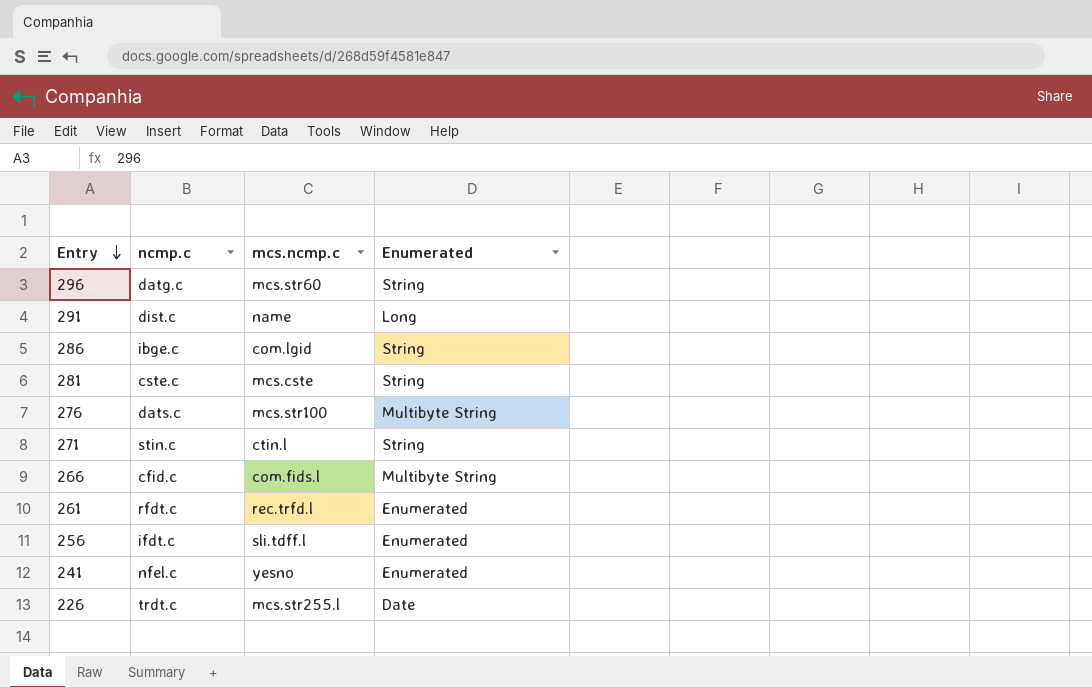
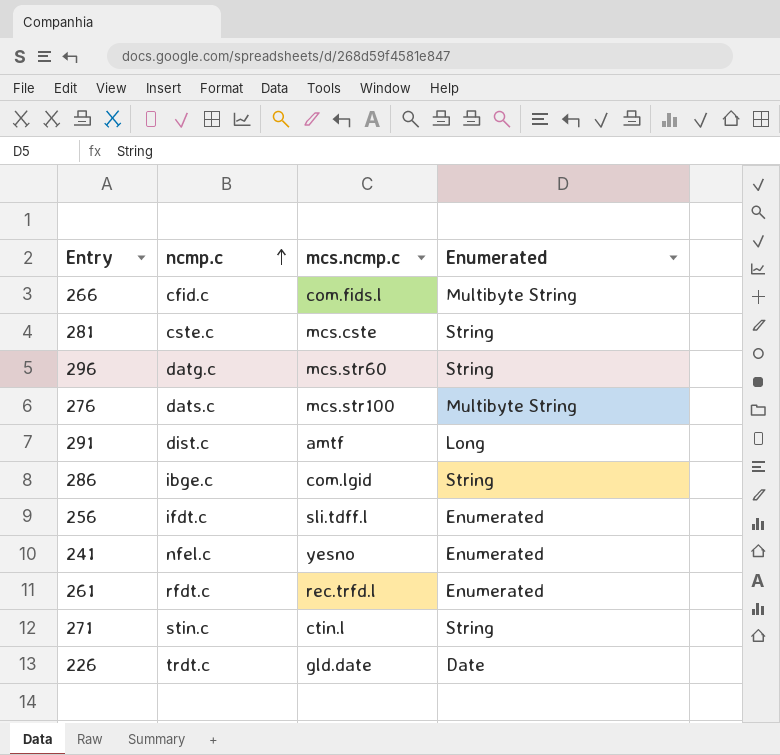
row order: Entry descending -> ncmp.c ascending
291 | mcs.ncmp.c: name -> amtf
226 | mcs.ncmp.c: mcs.str255.l -> gld.date

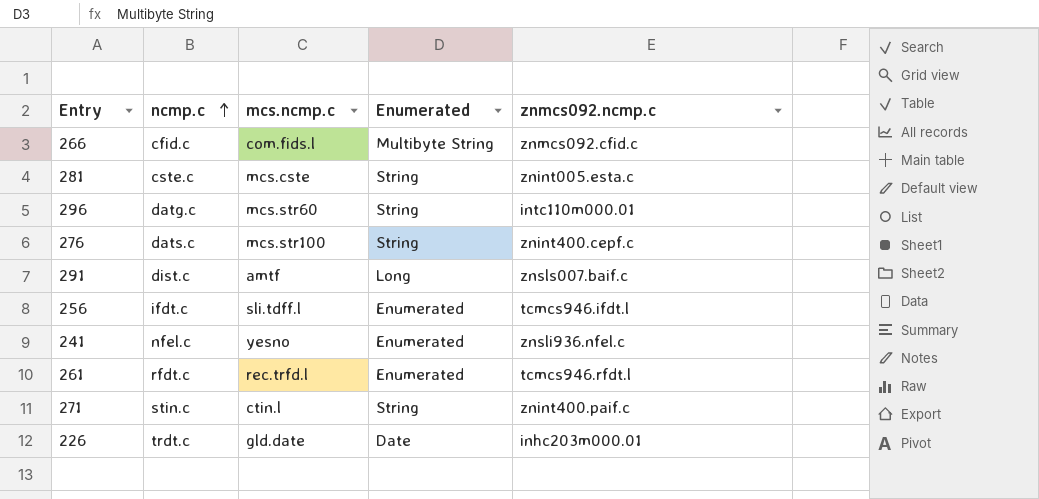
column znmcs092.ncmp.c | position: none -> 5
row 286: ibge.c | com.lgid | String -> none
276 | Enumerated: Multibyte String -> String

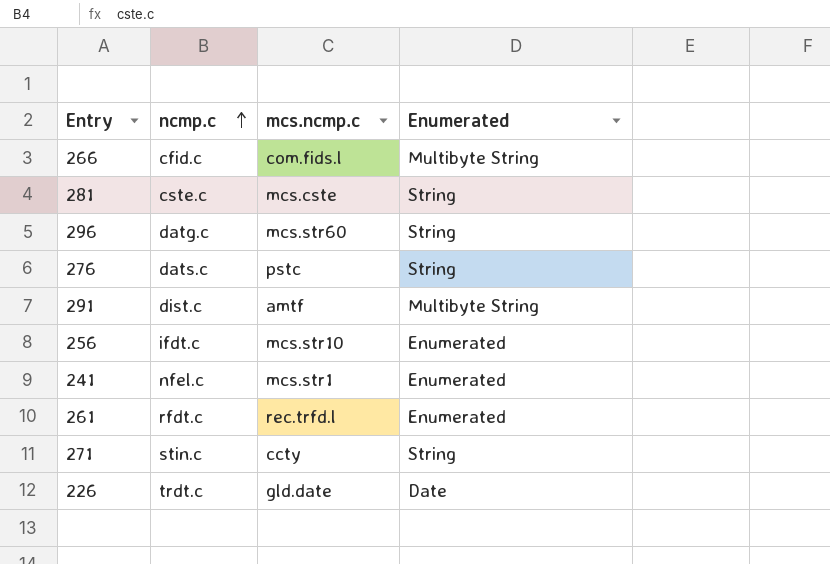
column znmcs092.ncmp.c | position: 5 -> none
276 | mcs.ncmp.c: mcs.str100 -> pstc
291 | Enumerated: Long -> Multibyte String
256 | mcs.ncmp.c: sli.tdff.l -> mcs.str10
241 | mcs.ncmp.c: yesno -> mcs.str1
271 | mcs.ncmp.c: ctin.l -> ccty

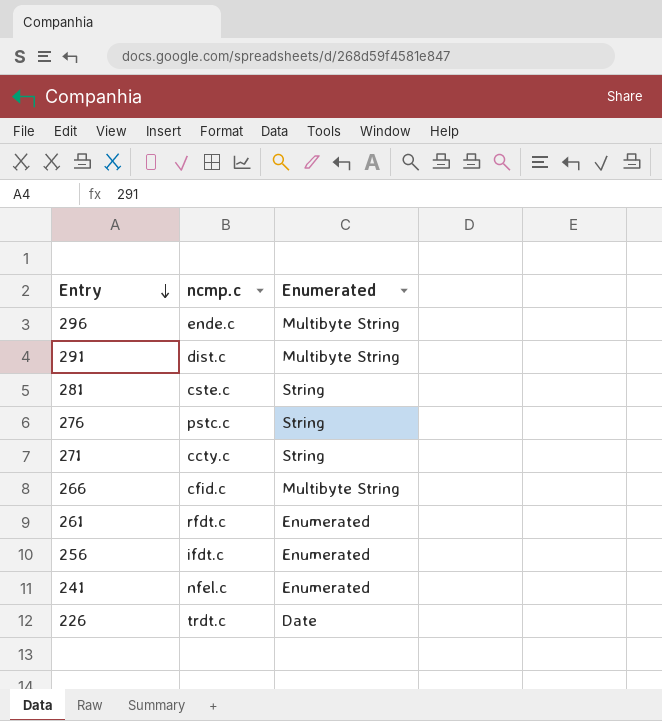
row order: ncmp.c ascending -> Entry descending
column mcs.ncmp.c | position: 3 -> none
296 | ncmp.c: datg.c -> ende.c
296 | Enumerated: String -> Multibyte String
276 | ncmp.c: dats.c -> pstc.c
271 | ncmp.c: stin.c -> ccty.c

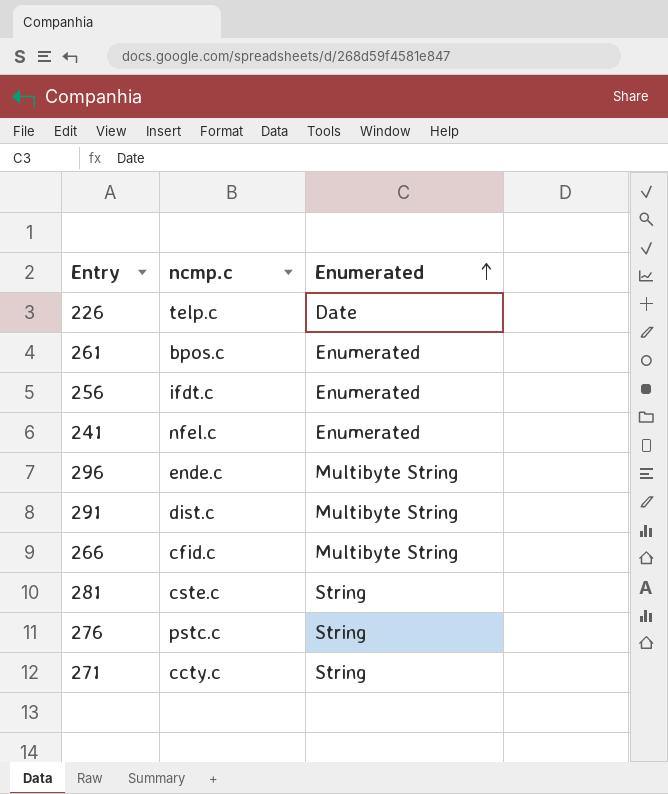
row order: Entry descending -> Enumerated ascending
226 | ncmp.c: trdt.c -> telp.c
261 | ncmp.c: rfdt.c -> bpos.c

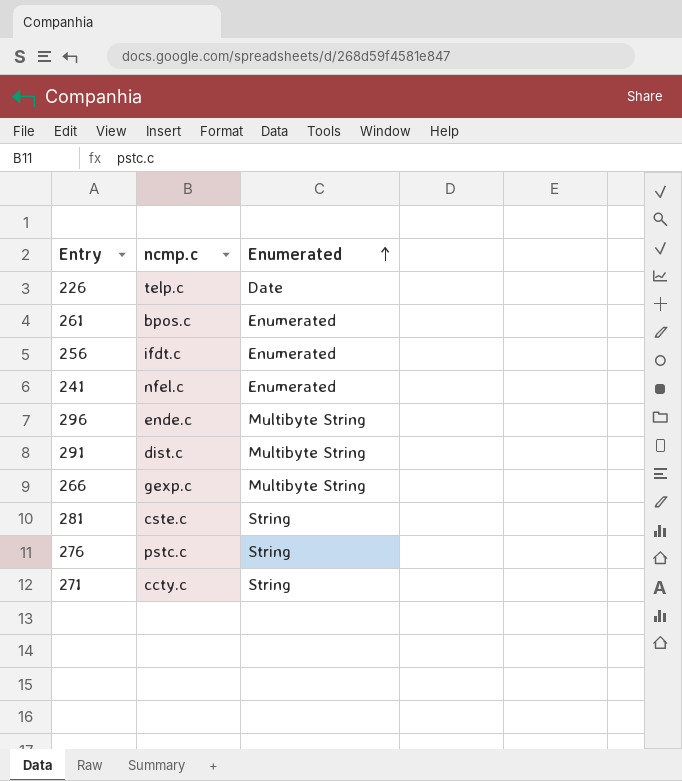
266 | ncmp.c: cfid.c -> gexp.c

